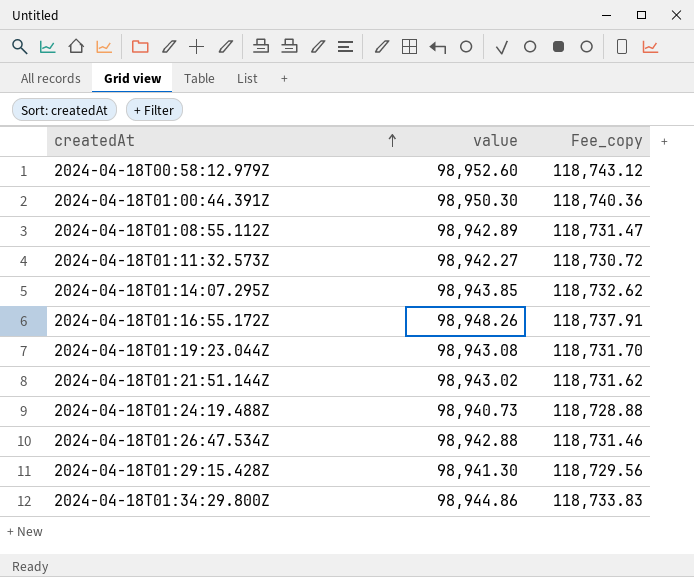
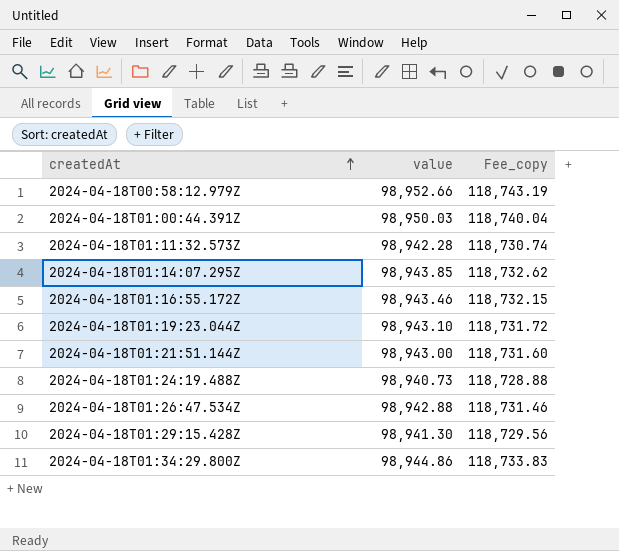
row 2024-04-18T01:08:55.112Z: 98,942.89 | 118,731.47 -> none
2024-04-18T00:58:12.979Z | value: 98,952.60 -> 98,952.66
2024-04-18T00:58:12.979Z | Fee_copy: 118,743.12 -> 118,743.19
2024-04-18T01:00:44.391Z | value: 98,950.30 -> 98,950.03
2024-04-18T01:00:44.391Z | Fee_copy: 118,740.36 -> 118,740.04
2024-04-18T01:11:32.573Z | value: 98,942.27 -> 98,942.28
2024-04-18T01:11:32.573Z | Fee_copy: 118,730.72 -> 118,730.74
2024-04-18T01:16:55.172Z | value: 98,948.26 -> 98,943.46
2024-04-18T01:16:55.172Z | Fee_copy: 118,737.91 -> 118,732.15
2024-04-18T01:19:23.044Z | value: 98,943.08 -> 98,943.10
2024-04-18T01:19:23.044Z | Fee_copy: 118,731.70 -> 118,731.72
2024-04-18T01:21:51.144Z | value: 98,943.02 -> 98,943.00
2024-04-18T01:21:51.144Z | Fee_copy: 118,731.62 -> 118,731.60

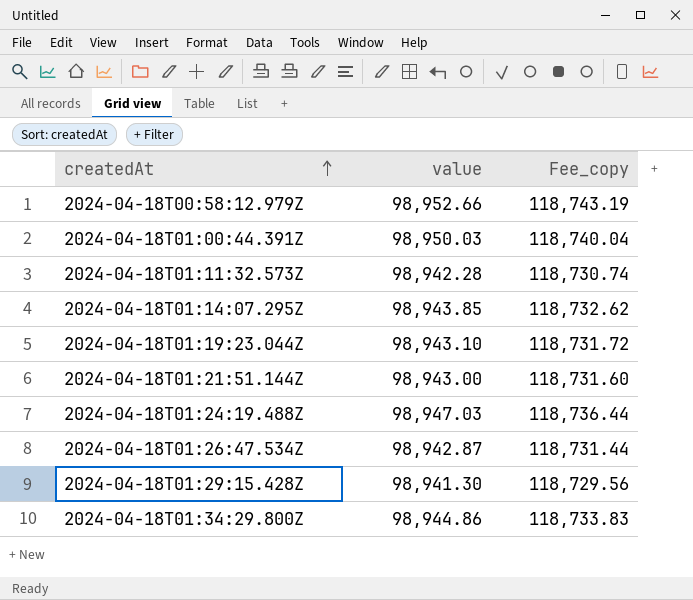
row 2024-04-18T01:16:55.172Z: 98,943.46 | 118,732.15 -> none
2024-04-18T01:24:19.488Z | value: 98,940.73 -> 98,947.03
2024-04-18T01:24:19.488Z | Fee_copy: 118,728.88 -> 118,736.44
2024-04-18T01:26:47.534Z | value: 98,942.88 -> 98,942.87
2024-04-18T01:26:47.534Z | Fee_copy: 118,731.46 -> 118,731.44

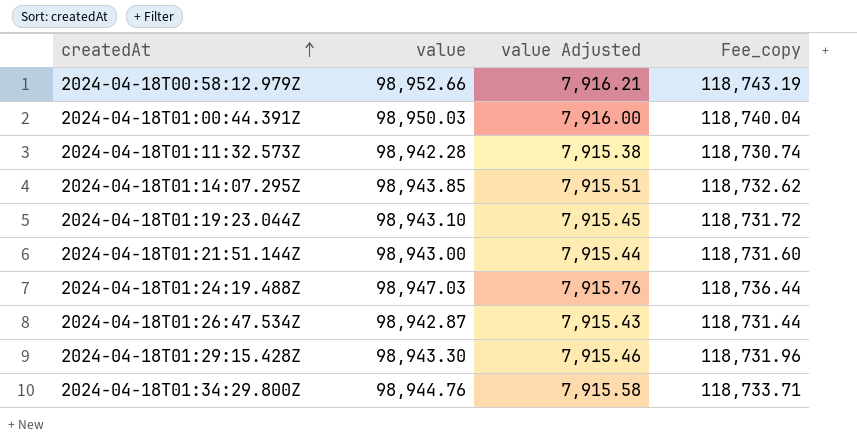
column value Adjusted | formula: none -> [value] * 0.08
2024-04-18T01:29:15.428Z | value: 98,941.30 -> 98,943.30
2024-04-18T01:29:15.428Z | Fee_copy: 118,729.56 -> 118,731.96
2024-04-18T01:34:29.800Z | value: 98,944.86 -> 98,944.76
2024-04-18T01:34:29.800Z | Fee_copy: 118,733.83 -> 118,733.71

